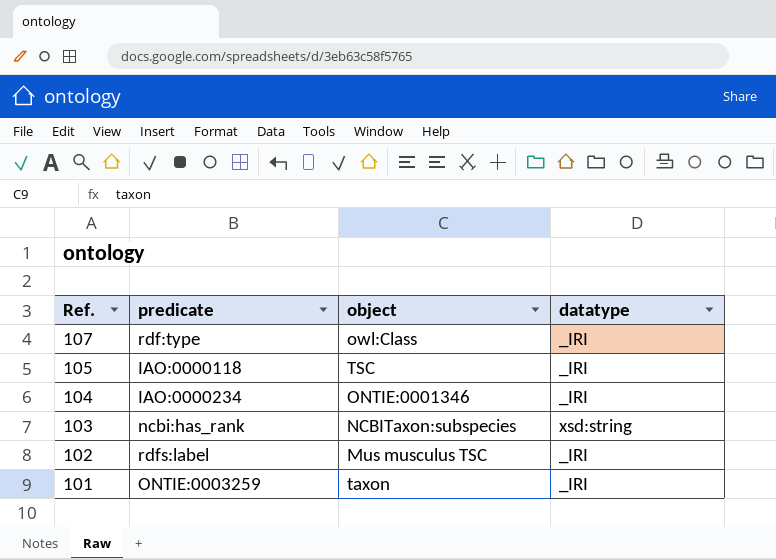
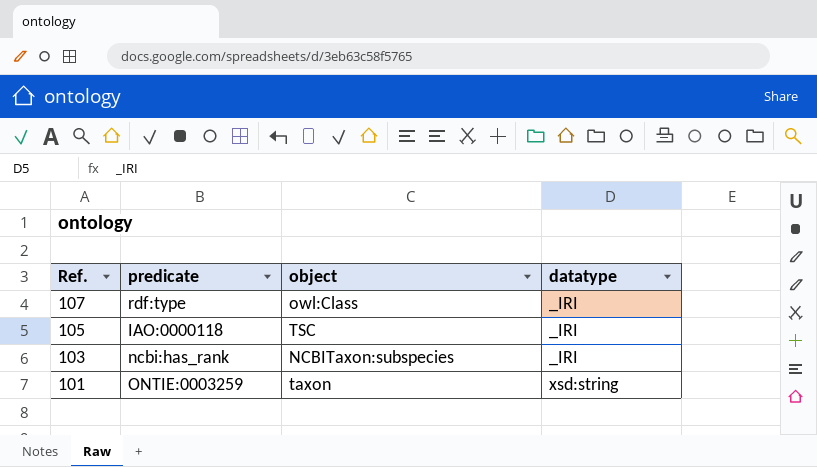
row 104: IAO:0000234 | ONTIE:0001346 | _IRI -> none
row 102: rdfs:label | Mus musculus TSC | _IRI -> none
103 | datatype: xsd:string -> _IRI
101 | datatype: _IRI -> xsd:string

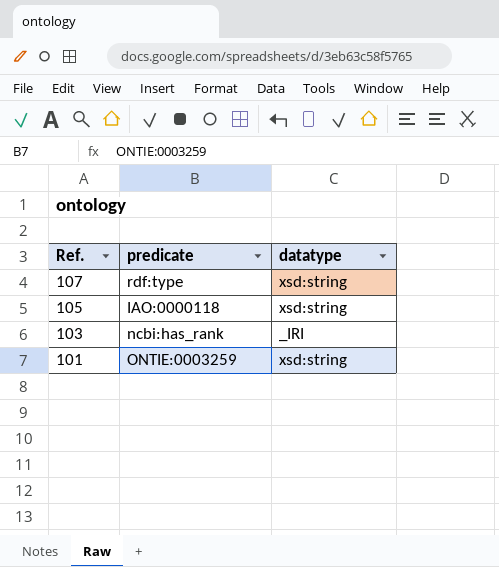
column object | position: 3 -> none
107 | datatype: _IRI -> xsd:string
105 | datatype: _IRI -> xsd:string

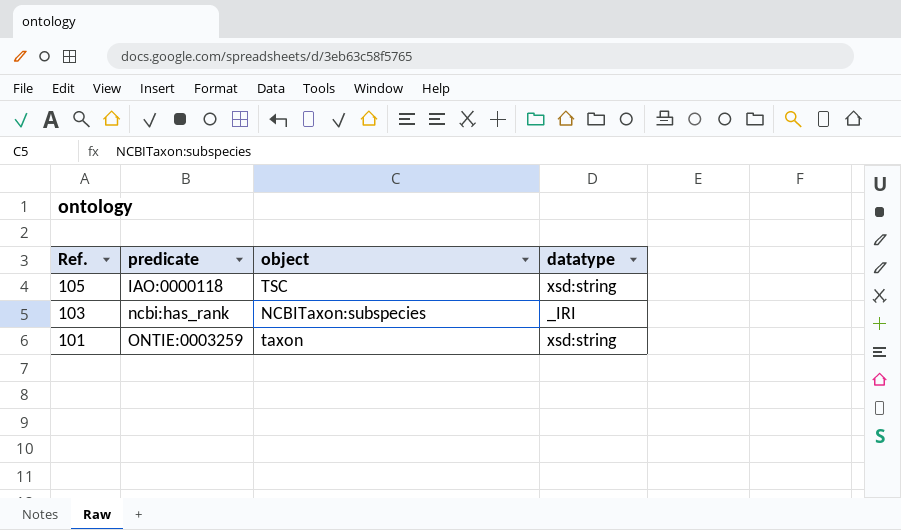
column object | position: none -> 3
row 107: rdf:type | xsd:string -> none

